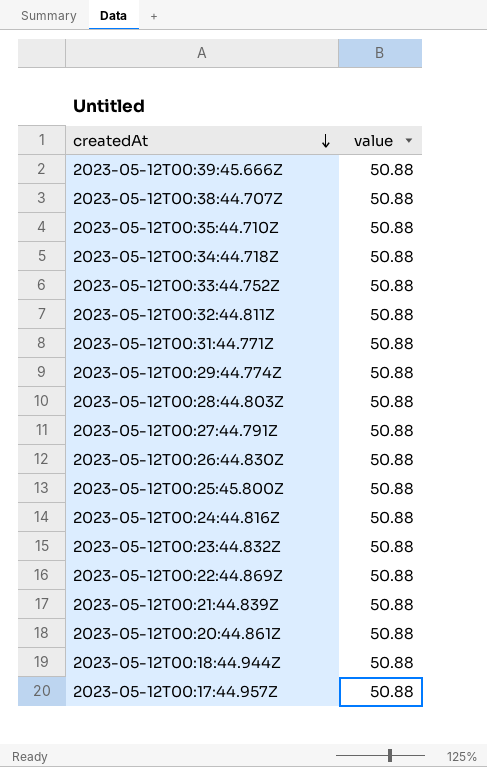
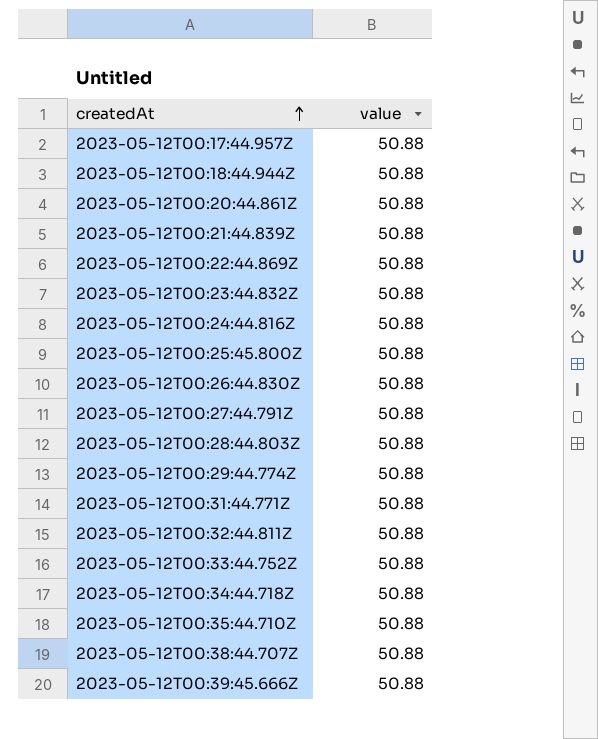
row order: createdAt descending -> createdAt ascending

